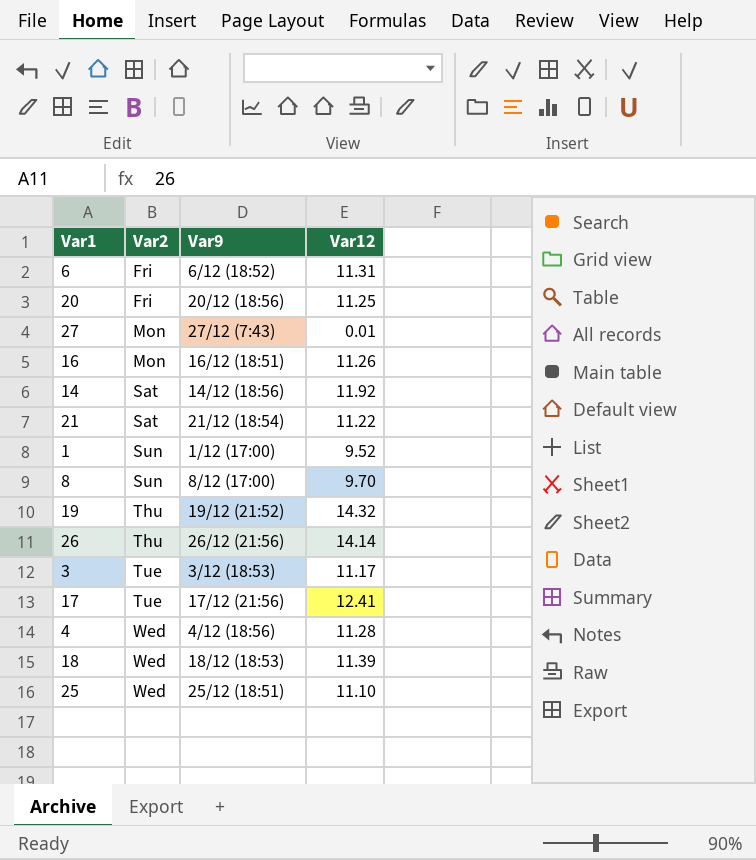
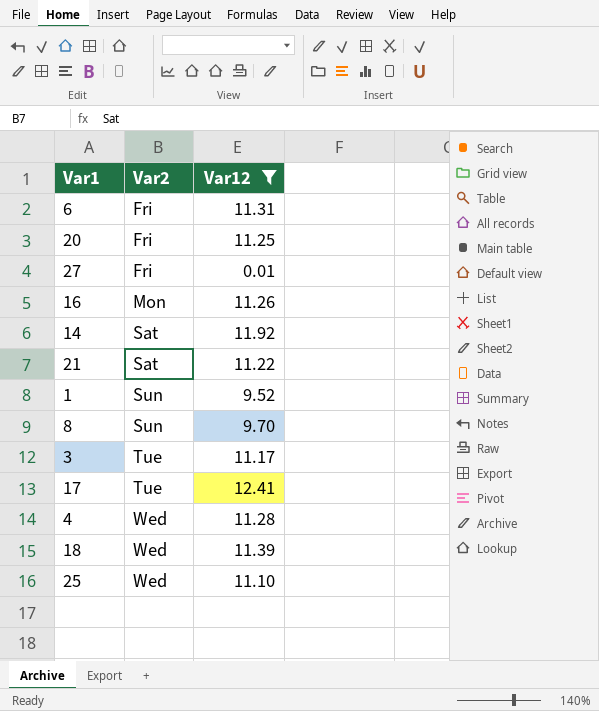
filter: none -> Var12 <= 12.41
column Var9 | position: 3 -> none
27 | Var2: Mon -> Fri

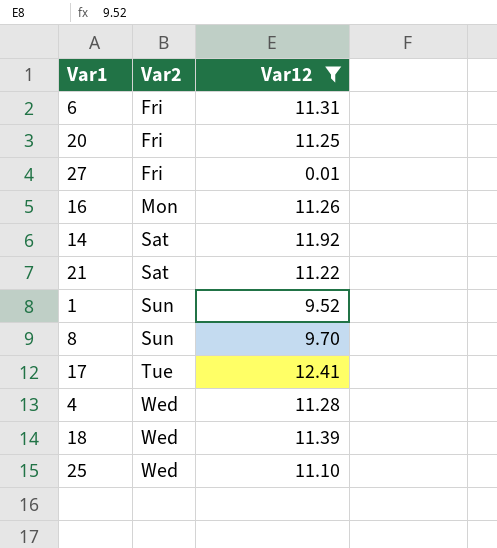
row 3: Tue | 11.17 -> none

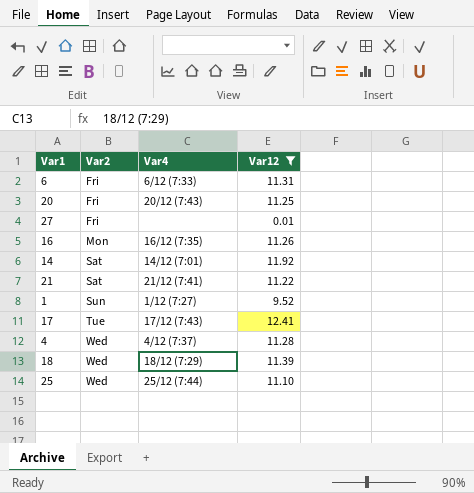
column Var4 | position: none -> 3
row 8: Sun | 9.70 -> none

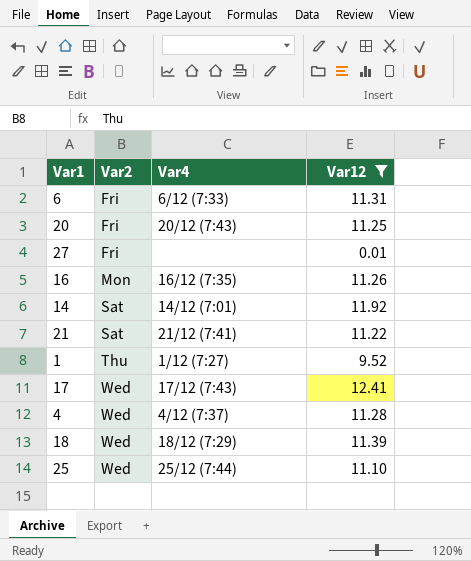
1 | Var2: Sun -> Thu
17 | Var2: Tue -> Wed

